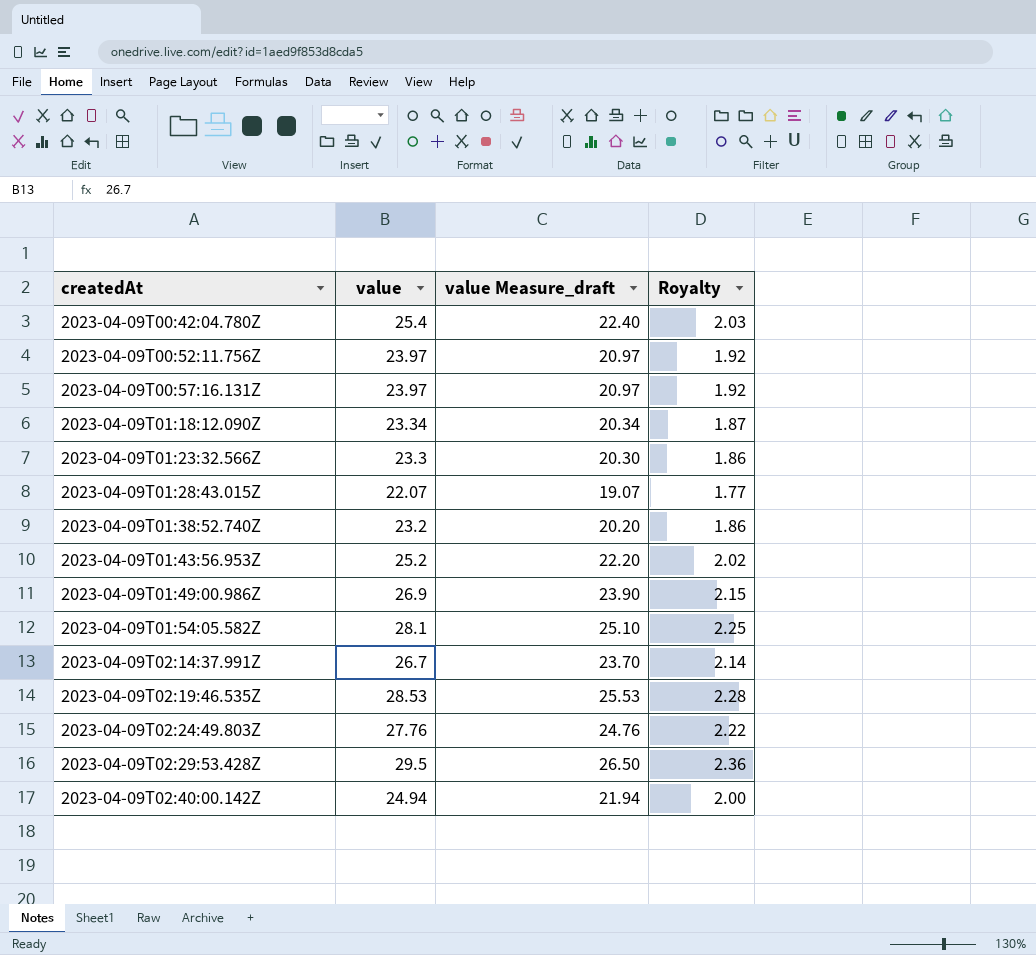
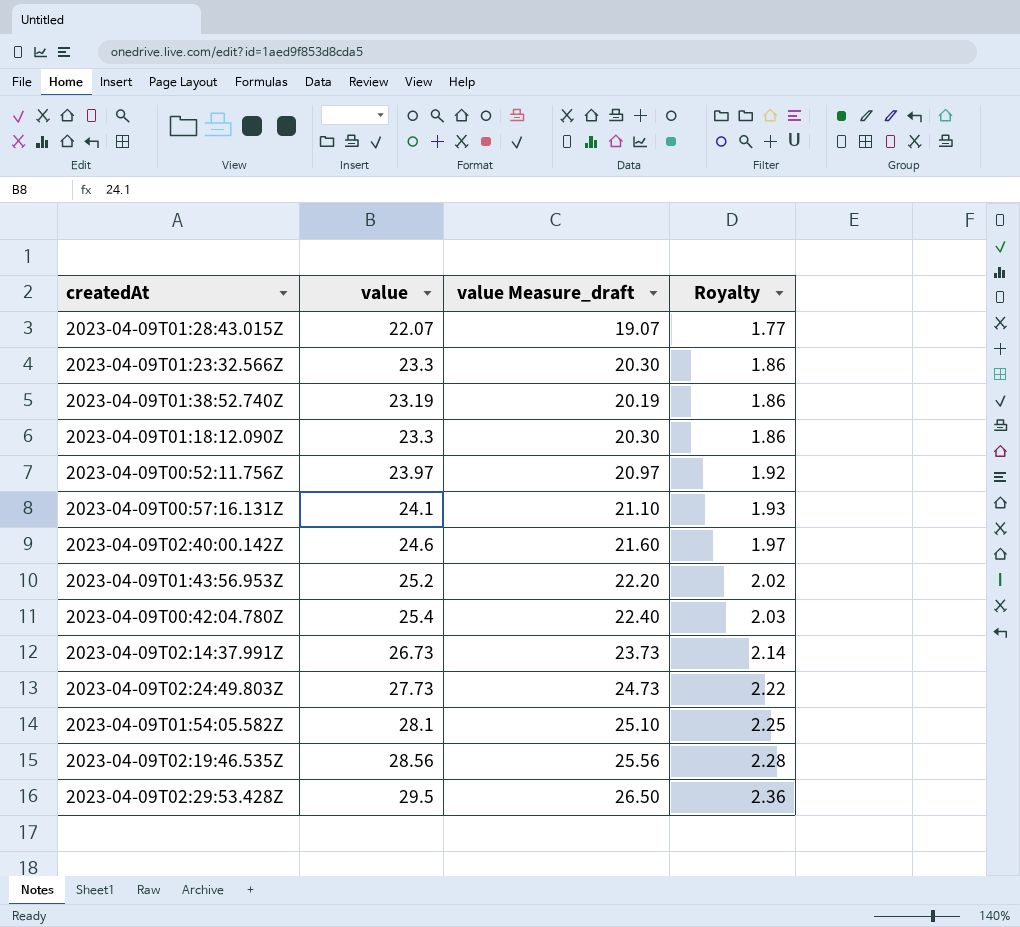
row order: createdAt ascending -> Royalty ascending
row 2023-04-09T01:49:00.986Z: 26.9 | 23.90 | 2.15 -> none
2023-04-09T01:38:52.740Z | value: 23.2 -> 23.19
2023-04-09T01:38:52.740Z | value Measure_draft: 20.20 -> 20.19
2023-04-09T01:18:12.090Z | value: 23.34 -> 23.3
2023-04-09T01:18:12.090Z | value Measure_draft: 20.34 -> 20.30
2023-04-09T01:18:12.090Z | Royalty: 1.87 -> 1.86
2023-04-09T00:57:16.131Z | value: 23.97 -> 24.1
2023-04-09T00:57:16.131Z | value Measure_draft: 20.97 -> 21.10
2023-04-09T00:57:16.131Z | Royalty: 1.92 -> 1.93
2023-04-09T02:40:00.142Z | value: 24.94 -> 24.6
2023-04-09T02:40:00.142Z | value Measure_draft: 21.94 -> 21.60
2023-04-09T02:40:00.142Z | Royalty: 2.00 -> 1.97
2023-04-09T02:14:37.991Z | value: 26.7 -> 26.73
2023-04-09T02:14:37.991Z | value Measure_draft: 23.70 -> 23.73
2023-04-09T02:24:49.803Z | value: 27.76 -> 27.73
2023-04-09T02:24:49.803Z | value Measure_draft: 24.76 -> 24.73
2023-04-09T02:19:46.535Z | value: 28.53 -> 28.56
2023-04-09T02:19:46.535Z | value Measure_draft: 25.53 -> 25.56

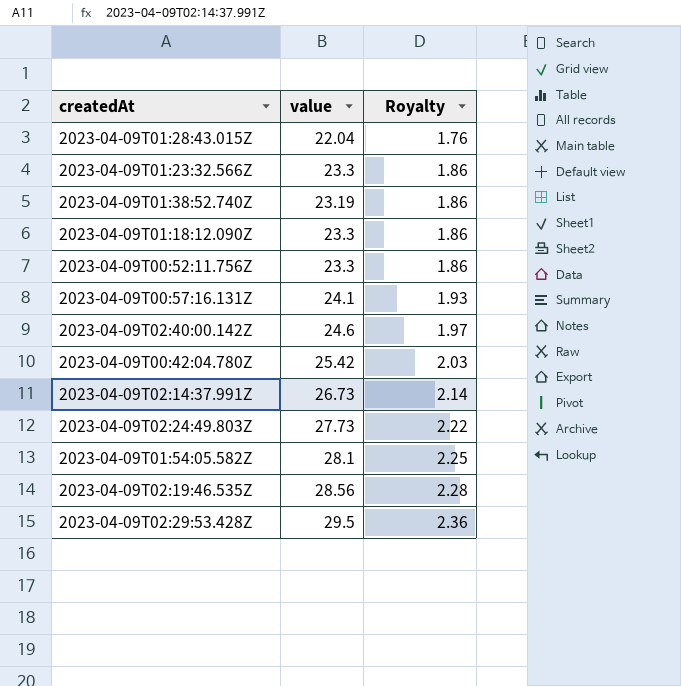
column value Measure_draft | formula: [value] - 3 -> none
row 2023-04-09T01:43:56.953Z: 25.2 | 22.20 | 2.02 -> none
2023-04-09T01:28:43.015Z | value: 22.07 -> 22.04
2023-04-09T01:28:43.015Z | Royalty: 1.77 -> 1.76
2023-04-09T00:52:11.756Z | value: 23.97 -> 23.3
2023-04-09T00:52:11.756Z | Royalty: 1.92 -> 1.86
2023-04-09T00:42:04.780Z | value: 25.4 -> 25.42

